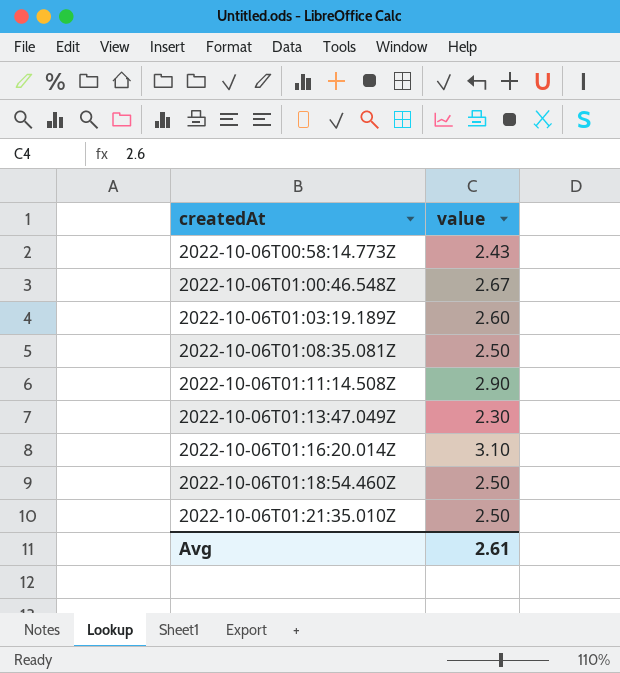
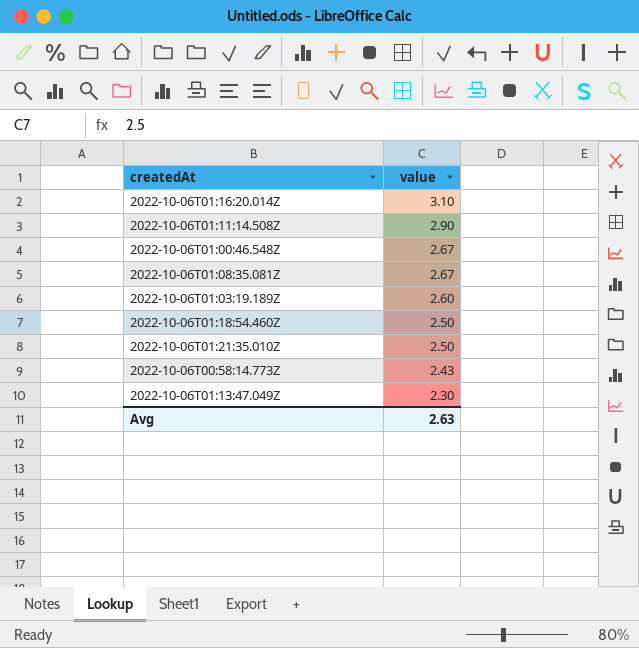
row order: createdAt ascending -> value descending
2022-10-06T01:08:35.081Z | value: 2.50 -> 2.67
Avg | value: 2.61 -> 2.63

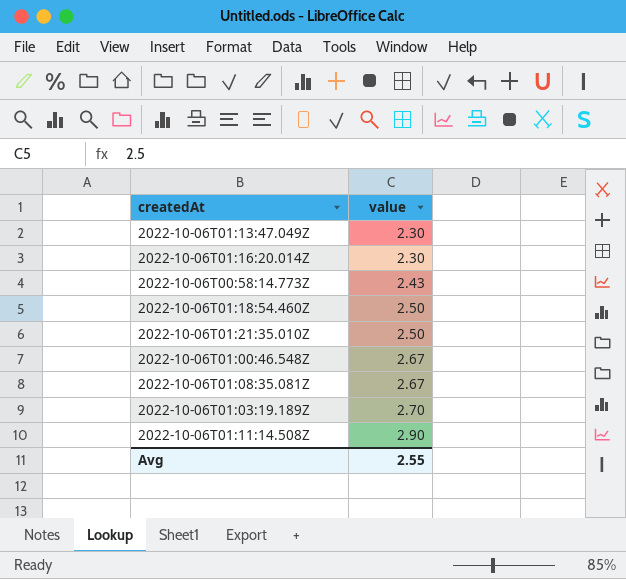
row order: value descending -> value ascending
2022-10-06T01:16:20.014Z | value: 3.10 -> 2.30
2022-10-06T01:03:19.189Z | value: 2.60 -> 2.70
Avg | value: 2.63 -> 2.55

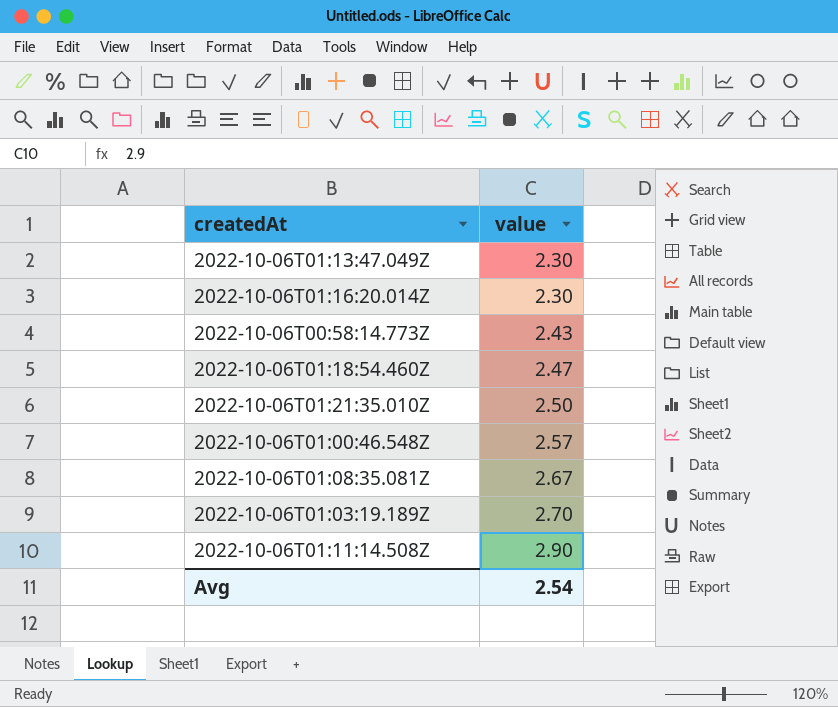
2022-10-06T01:18:54.460Z | value: 2.50 -> 2.47
2022-10-06T01:00:46.548Z | value: 2.67 -> 2.57
Avg | value: 2.55 -> 2.54

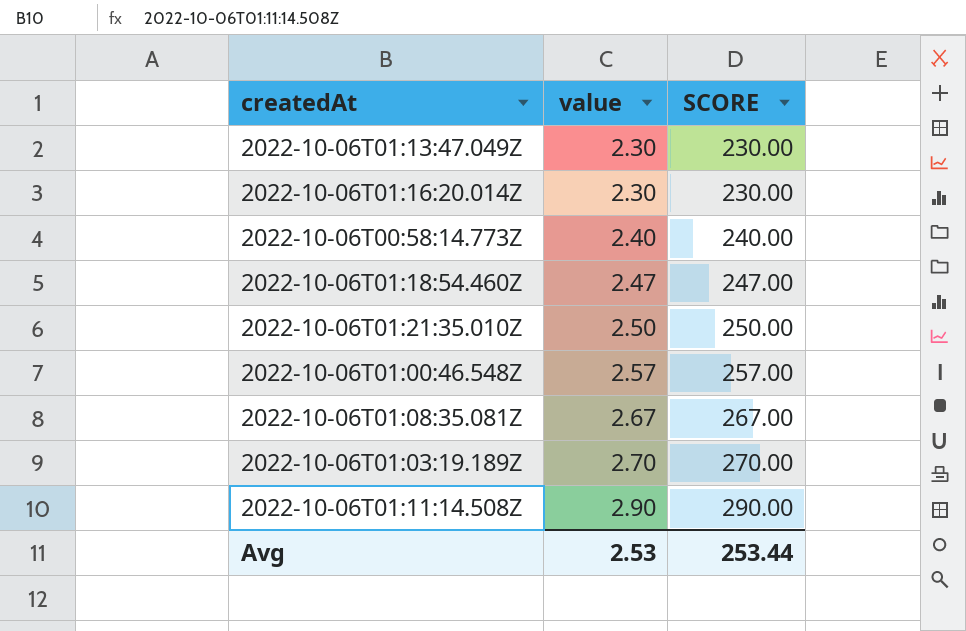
column SCORE | formula: none -> [value] * 100
2022-10-06T00:58:14.773Z | value: 2.43 -> 2.40
Avg | value: 2.54 -> 2.53

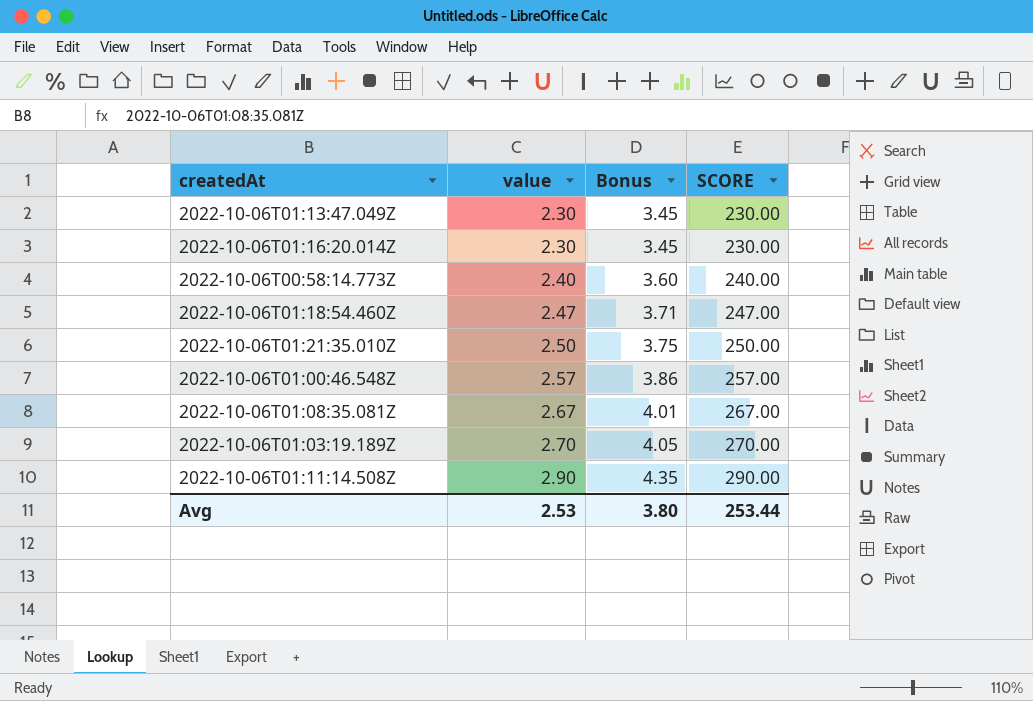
column Bonus | formula: none -> [value] * 1.5

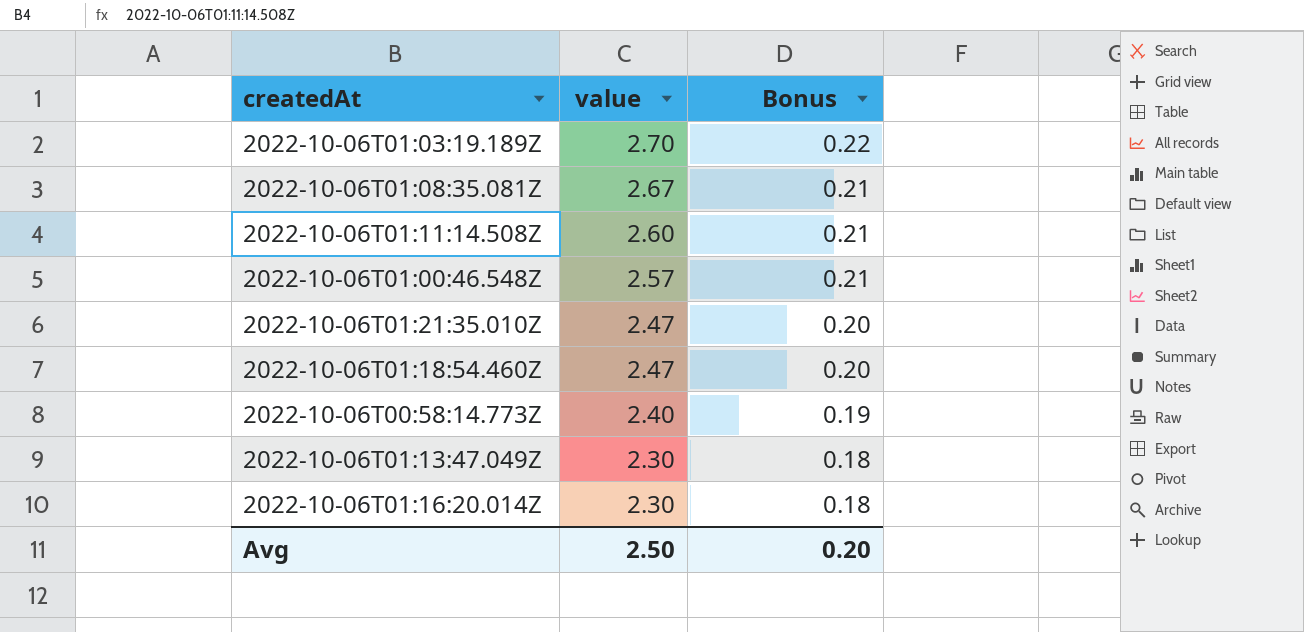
row order: value ascending -> value descending
column SCORE | formula: [value] * 100 -> none
column Bonus | formula: [value] * 1.5 -> [value] * 0.08
2022-10-06T01:11:14.508Z | value: 2.90 -> 2.60
2022-10-06T01:21:35.010Z | value: 2.50 -> 2.47
Avg | value: 2.53 -> 2.50
Avg | Bonus: 3.80 -> 0.20

